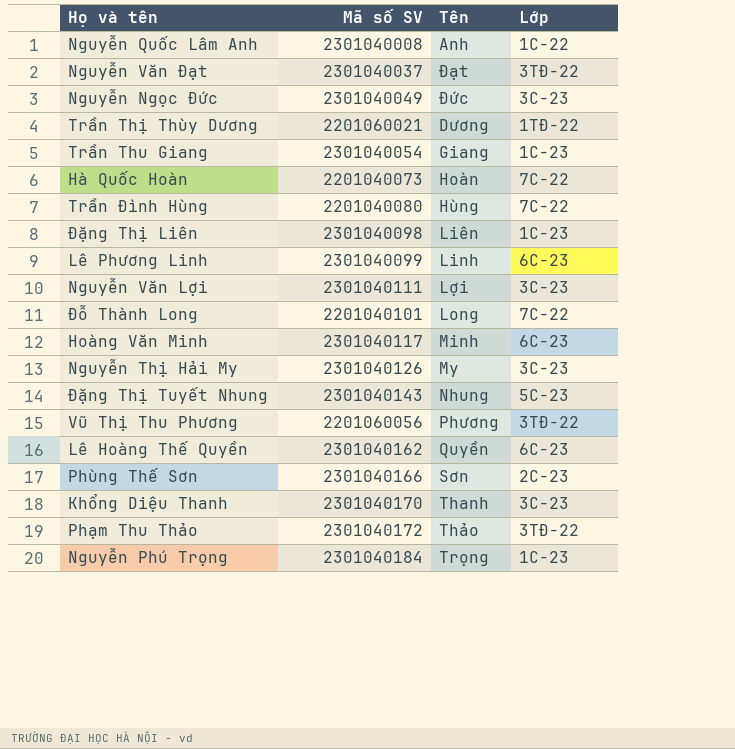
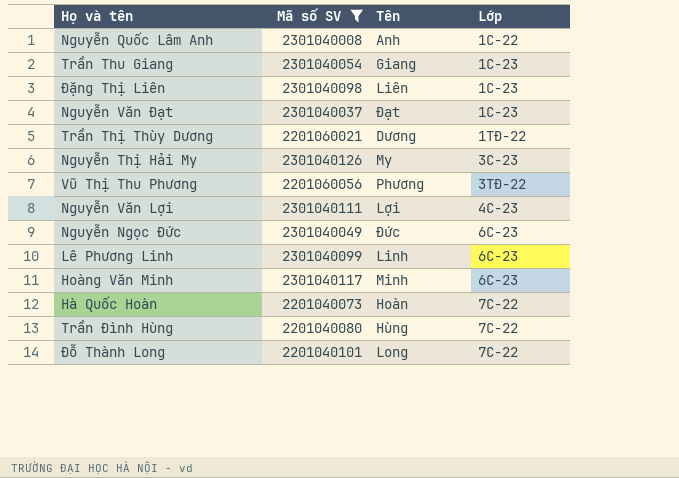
filter: none -> Mã số SV <= 2301040126
row order: none -> Lớp ascending
Nguyễn Văn Đạt | Lớp: 3TĐ-22 -> 1C-23
Nguyễn Văn Lợi | Lớp: 3C-23 -> 4C-23
Nguyễn Ngọc Đức | Lớp: 3C-23 -> 6C-23

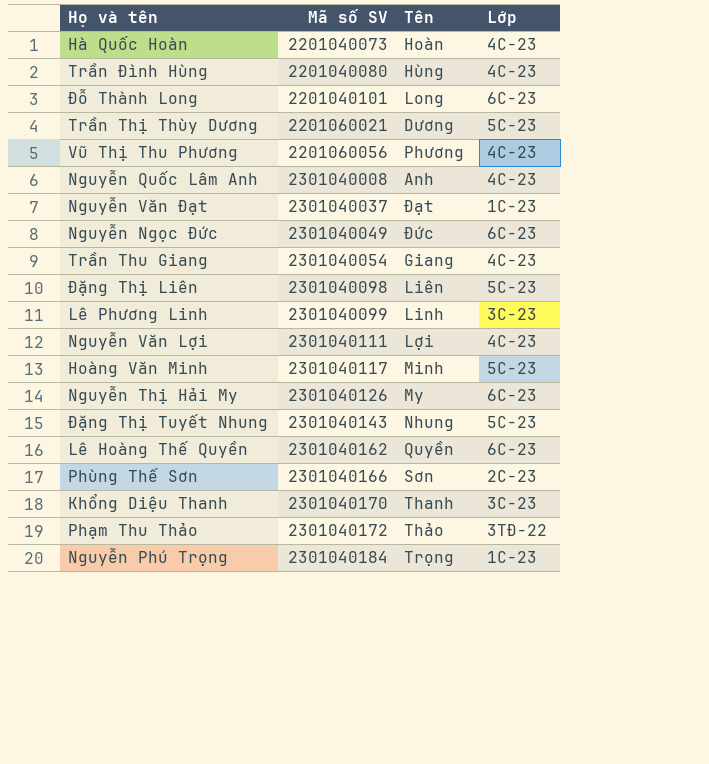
filter: Mã số SV <= 2301040126 -> none
row order: Lớp ascending -> Mã số SV ascending
Hà Quốc Hoàn | Lớp: 7C-22 -> 4C-23
Trần Đình Hùng | Lớp: 7C-22 -> 4C-23
Đỗ Thành Long | Lớp: 7C-22 -> 6C-23
Trần Thị Thùy Dương | Lớp: 1TĐ-22 -> 5C-23
Vũ Thị Thu Phương | Lớp: 3TĐ-22 -> 4C-23
Nguyễn Quốc Lâm Anh | Lớp: 1C-22 -> 4C-23
Trần Thu Giang | Lớp: 1C-23 -> 4C-23
Đặng Thị Liên | Lớp: 1C-23 -> 5C-23
Lê Phương Linh | Lớp: 6C-23 -> 3C-23
Hoàng Văn Minh | Lớp: 6C-23 -> 5C-23
Nguyễn Thị Hải My | Lớp: 3C-23 -> 6C-23

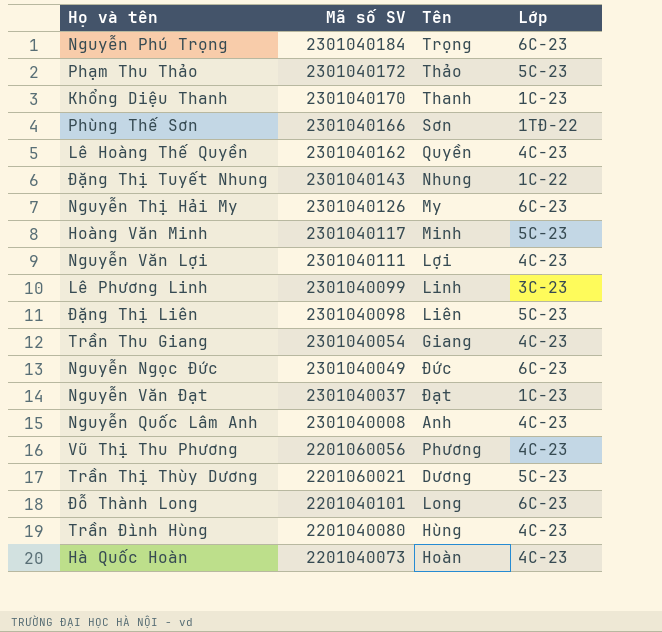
row order: Mã số SV ascending -> Mã số SV descending
Nguyễn Phú Trọng | Lớp: 1C-23 -> 6C-23
Phạm Thu Thảo | Lớp: 3TĐ-22 -> 5C-23
Khổng Diệu Thanh | Lớp: 3C-23 -> 1C-23
Phùng Thế Sơn | Lớp: 2C-23 -> 1TĐ-22
Lê Hoàng Thế Quyền | Lớp: 6C-23 -> 4C-23
Đặng Thị Tuyết Nhung | Lớp: 5C-23 -> 1C-22

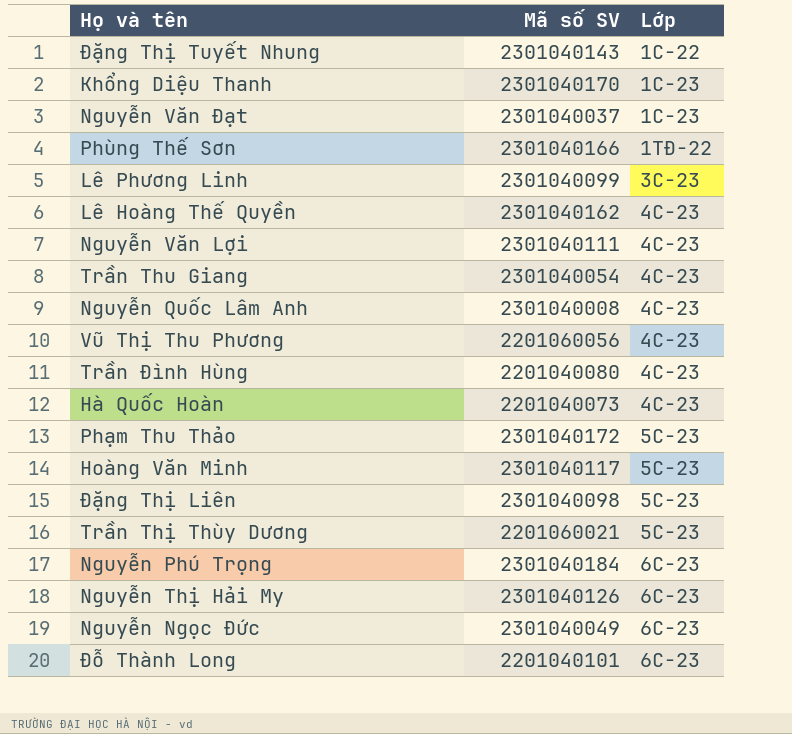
row order: Mã số SV descending -> Lớp ascending
column Tên | position: 3 -> none

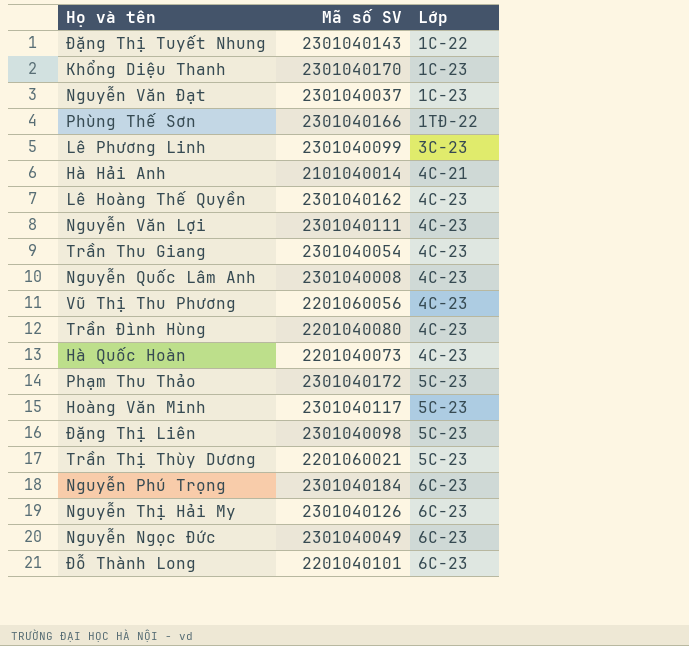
row Hà Hải Anh: none -> 2101040014 | 4C-21

